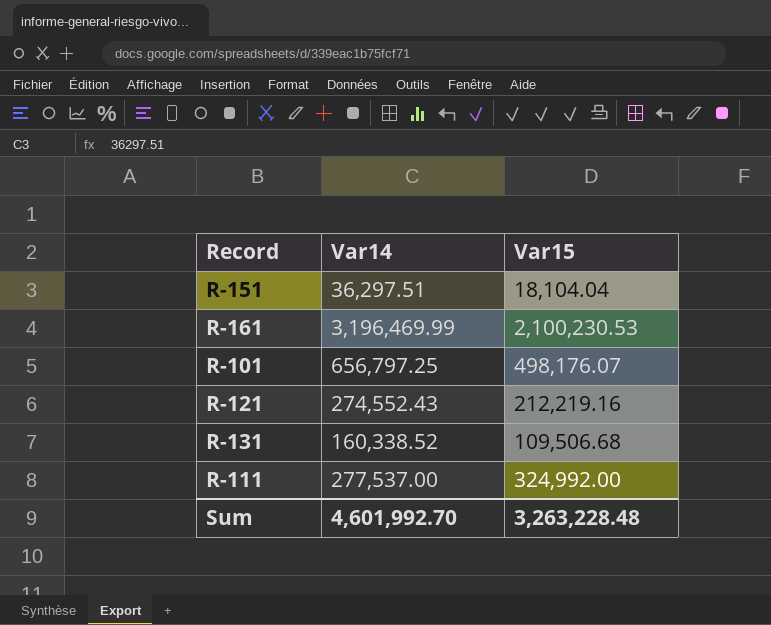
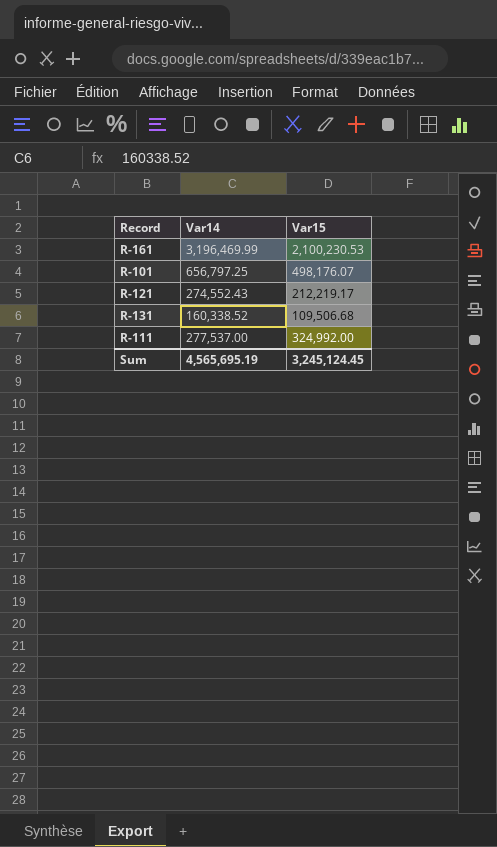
row R-151: 36,297.51 | 18,104.04 -> none
R-121 | Var15: 212,219.16 -> 212,219.17
Sum | Var14: 4,601,992.70 -> 4,565,695.19
Sum | Var15: 3,263,228.48 -> 3,245,124.45

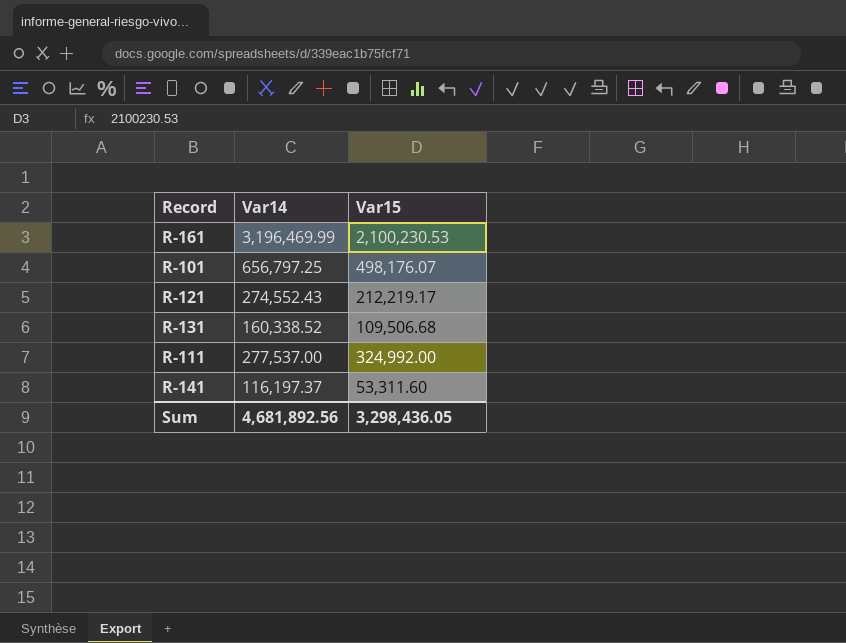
row R-141: none -> 116,197.37 | 53,311.60
Sum | Var14: 4,565,695.19 -> 4,681,892.56
Sum | Var15: 3,245,124.45 -> 3,298,436.05

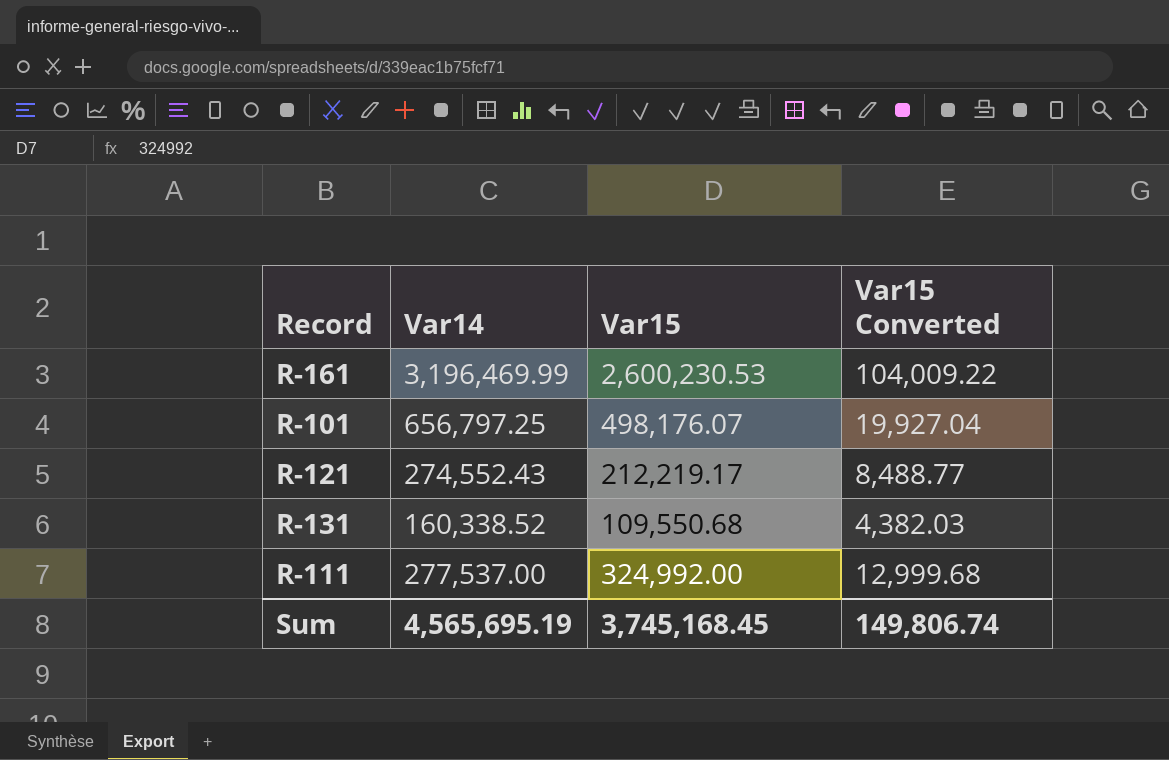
column Var15 Converted | formula: none -> [Var15] * 0.04
row R-141: 116,197.37 | 53,311.60 -> none
R-161 | Var15: 2,100,230.53 -> 2,600,230.53
R-131 | Var15: 109,506.68 -> 109,550.68
Sum | Var14: 4,681,892.56 -> 4,565,695.19
Sum | Var15: 3,298,436.05 -> 3,745,168.45

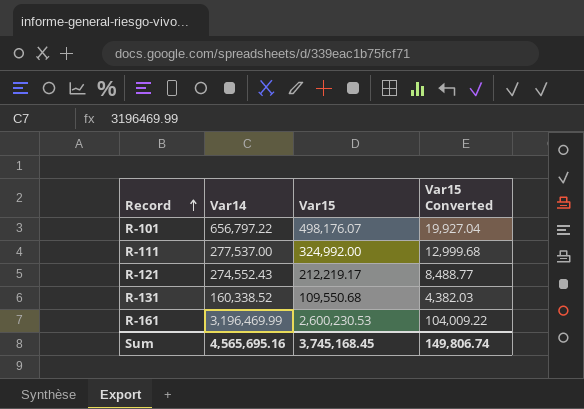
row order: none -> Record ascending
R-101 | Var14: 656,797.25 -> 656,797.22
Sum | Var14: 4,565,695.19 -> 4,565,695.16

